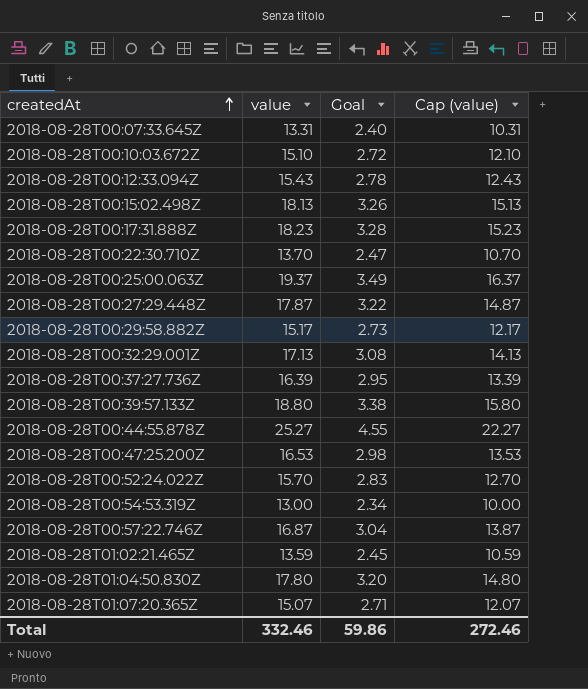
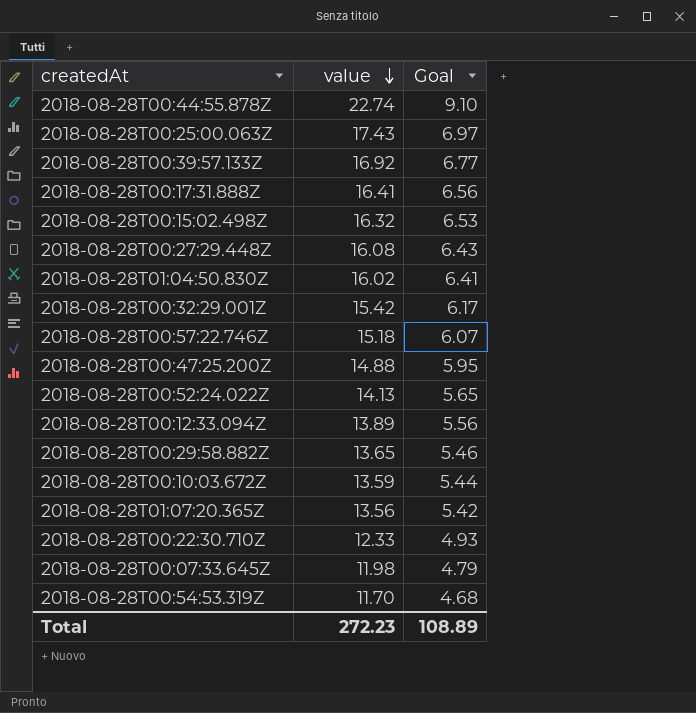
row order: createdAt ascending -> value descending
column Cap (value) | formula: [value] - 3 -> none
column Goal | formula: [value] * 0.18 -> [value] * 0.4
row 2018-08-28T00:37:27.736Z: 16.39 | 2.95 | 13.39 -> none
row 2018-08-28T01:02:21.465Z: 13.59 | 2.45 | 10.59 -> none
2018-08-28T00:44:55.878Z | value: 25.27 -> 22.74
2018-08-28T00:25:00.063Z | value: 19.37 -> 17.43
2018-08-28T00:39:57.133Z | value: 18.80 -> 16.92
2018-08-28T00:17:31.888Z | value: 18.23 -> 16.41
2018-08-28T00:15:02.498Z | value: 18.13 -> 16.32
2018-08-28T00:27:29.448Z | value: 17.87 -> 16.08
2018-08-28T01:04:50.830Z | value: 17.80 -> 16.02
2018-08-28T00:32:29.001Z | value: 17.13 -> 15.42
2018-08-28T00:57:22.746Z | value: 16.87 -> 15.18
2018-08-28T00:47:25.200Z | value: 16.53 -> 14.88
2018-08-28T00:52:24.022Z | value: 15.70 -> 14.13
2018-08-28T00:12:33.094Z | value: 15.43 -> 13.89
2018-08-28T00:29:58.882Z | value: 15.17 -> 13.65
2018-08-28T00:10:03.672Z | value: 15.10 -> 13.59
2018-08-28T01:07:20.365Z | value: 15.07 -> 13.56
2018-08-28T00:22:30.710Z | value: 13.70 -> 12.33
2018-08-28T00:07:33.645Z | value: 13.31 -> 11.98
2018-08-28T00:54:53.319Z | value: 13.00 -> 11.70
Total | value: 332.46 -> 272.23
Total | Goal: 59.86 -> 108.89

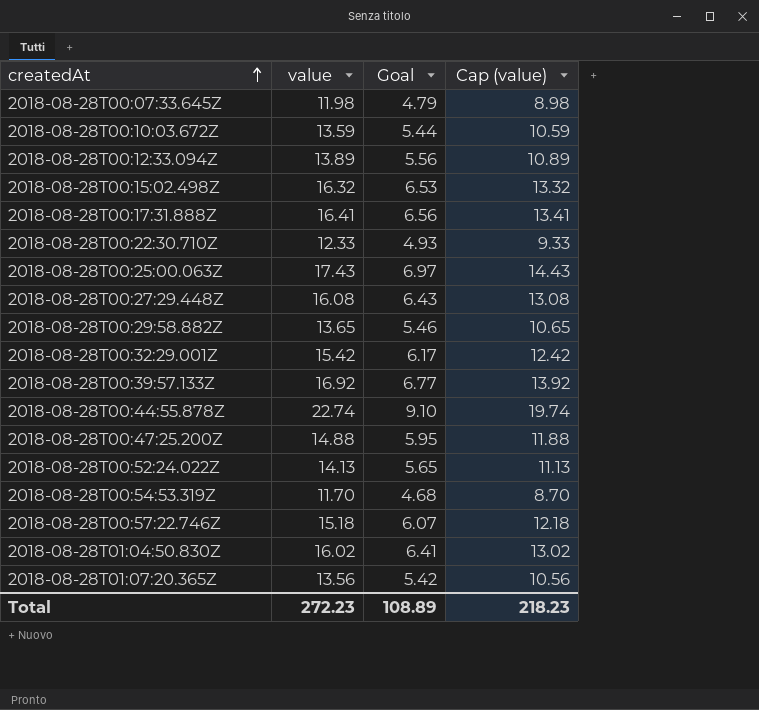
row order: value descending -> createdAt ascending
column Cap (value) | formula: none -> [value] - 3

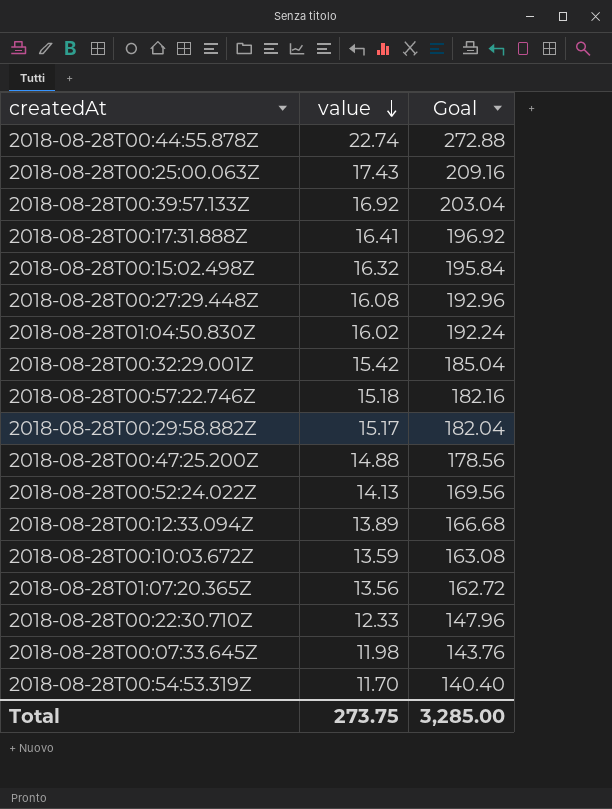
row order: createdAt ascending -> value descending
column Cap (value) | formula: [value] - 3 -> none
column Goal | formula: [value] * 0.4 -> [value] * 12
2018-08-28T00:29:58.882Z | value: 13.65 -> 15.17
Total | value: 272.23 -> 273.75
Total | Goal: 108.89 -> 3,285.00

